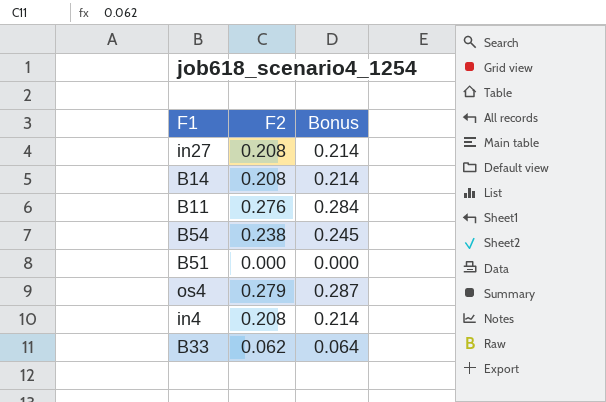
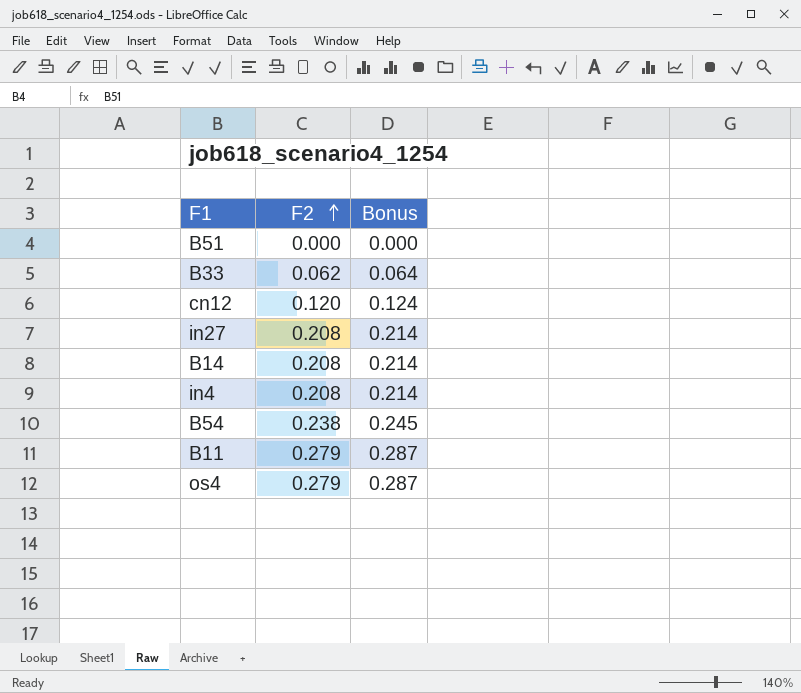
row order: none -> F2 ascending
row cn12: none -> 0.120 | 0.124
B11 | F2: 0.276 -> 0.279
B11 | Bonus: 0.284 -> 0.287

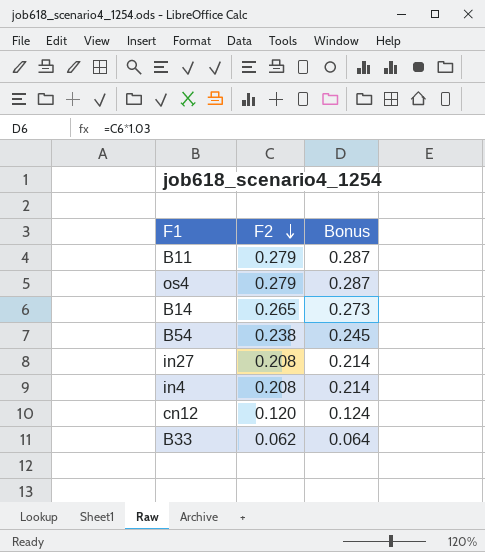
row order: F2 ascending -> F2 descending
row B51: 0.000 | 0.000 -> none
B14 | F2: 0.208 -> 0.265
B14 | Bonus: 0.214 -> 0.273

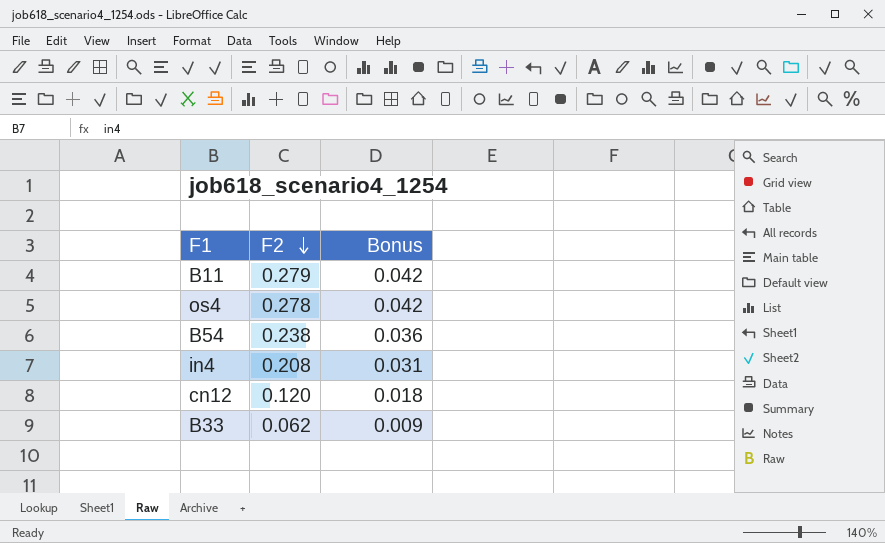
column Bonus | formula: [F2] * 1.03 -> [F2] * 0.15
row B14: 0.265 | 0.273 -> none
row in27: 0.208 | 0.214 -> none
os4 | F2: 0.279 -> 0.278

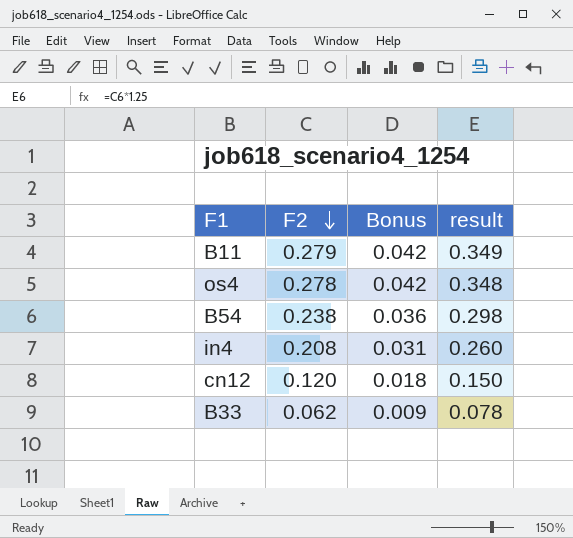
column result | formula: none -> [F2] * 1.25

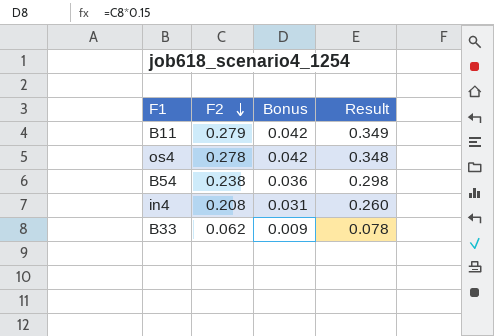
column name: result -> Result
row cn12: 0.120 | 0.018 | 0.150 -> none

